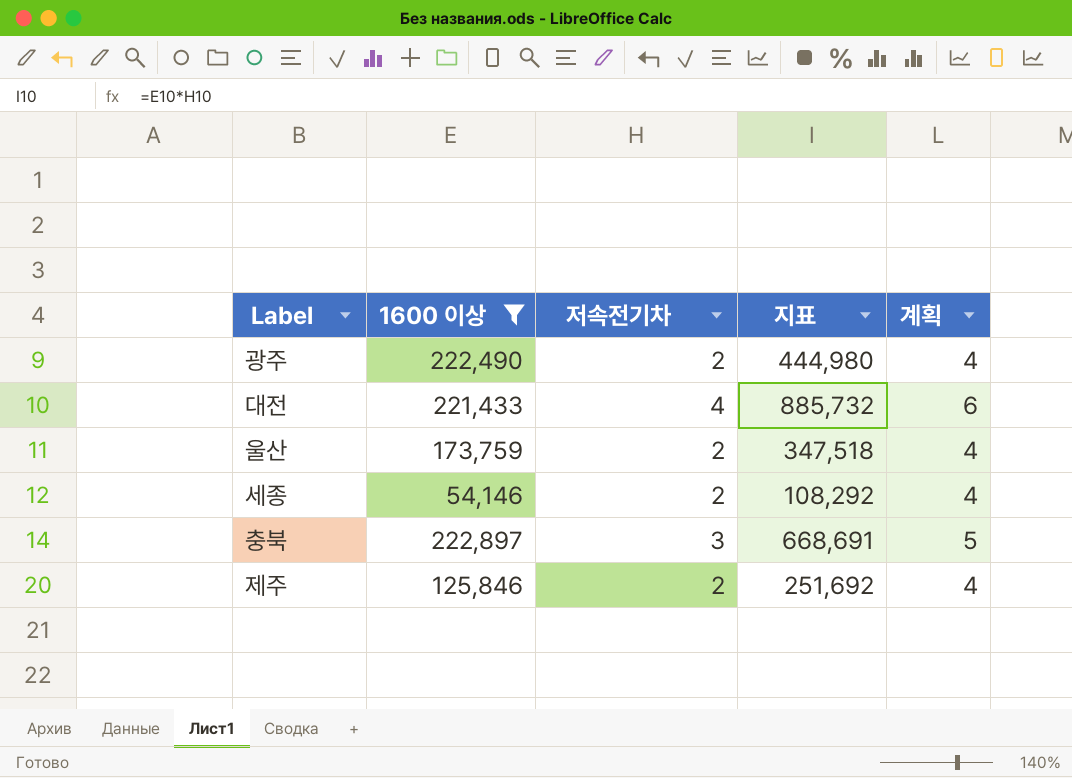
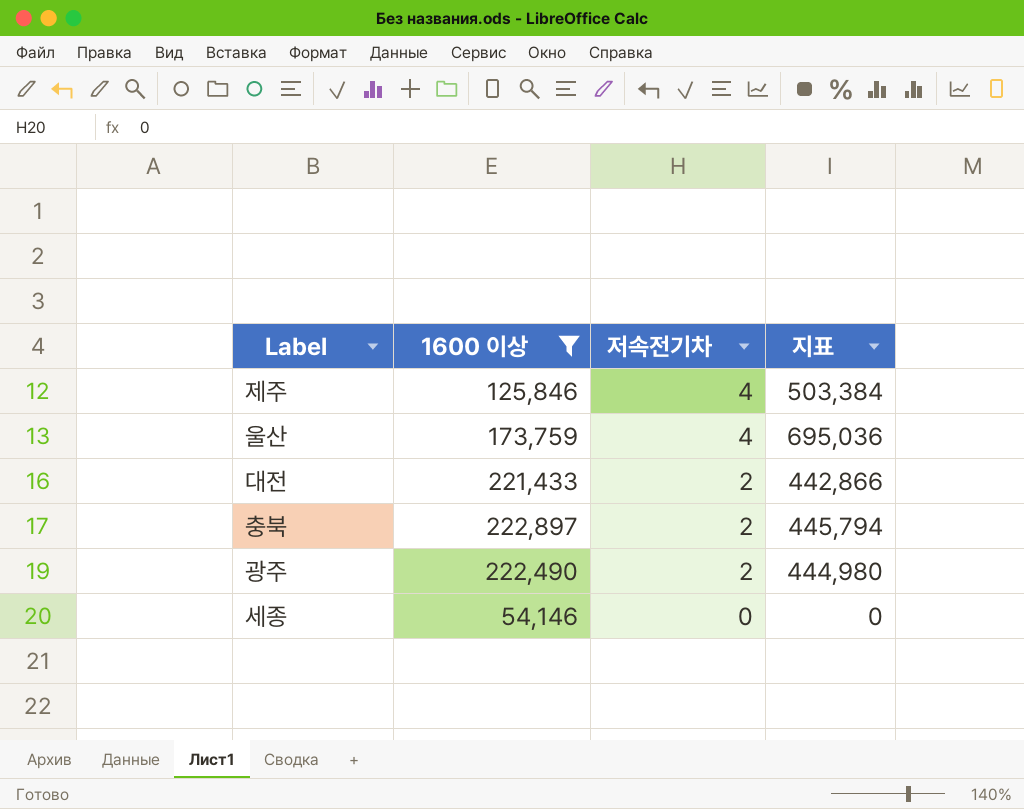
row order: none -> 저속전기차 descending
column 계획 | formula: [저속전기차] + 2 -> none
제주 | 저속전기차: 2 -> 4
제주 | 지표: 251,692 -> 503,384
울산 | 저속전기차: 2 -> 4
울산 | 지표: 347,518 -> 695,036
대전 | 저속전기차: 4 -> 2
대전 | 지표: 885,732 -> 442,866
충북 | 저속전기차: 3 -> 2
충북 | 지표: 668,691 -> 445,794
세종 | 저속전기차: 2 -> 0
세종 | 지표: 108,292 -> 0

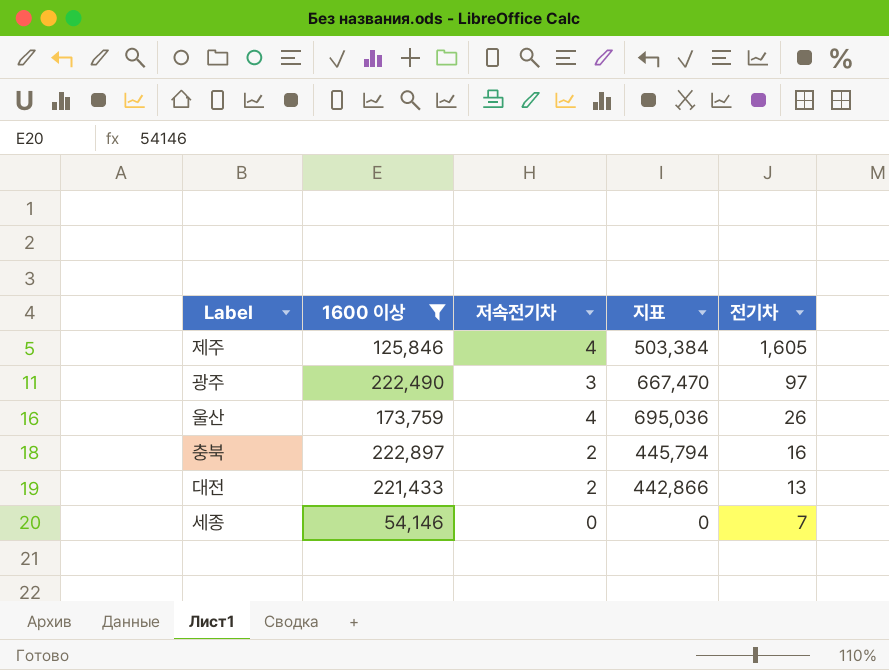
row order: 저속전기차 descending -> 전기차 descending
column 전기차 | position: none -> 5
광주 | 저속전기차: 2 -> 3
광주 | 지표: 444,980 -> 667,470

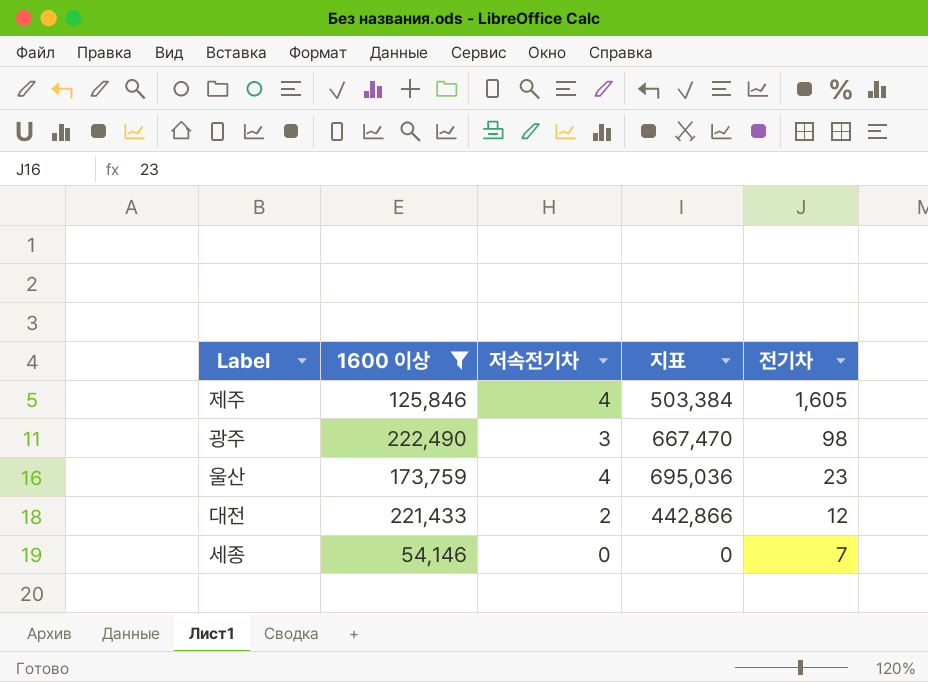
row 충북: 222,897 | 2 | 445,794 | 16 -> none
광주 | 전기차: 97 -> 98
울산 | 전기차: 26 -> 23
대전 | 전기차: 13 -> 12

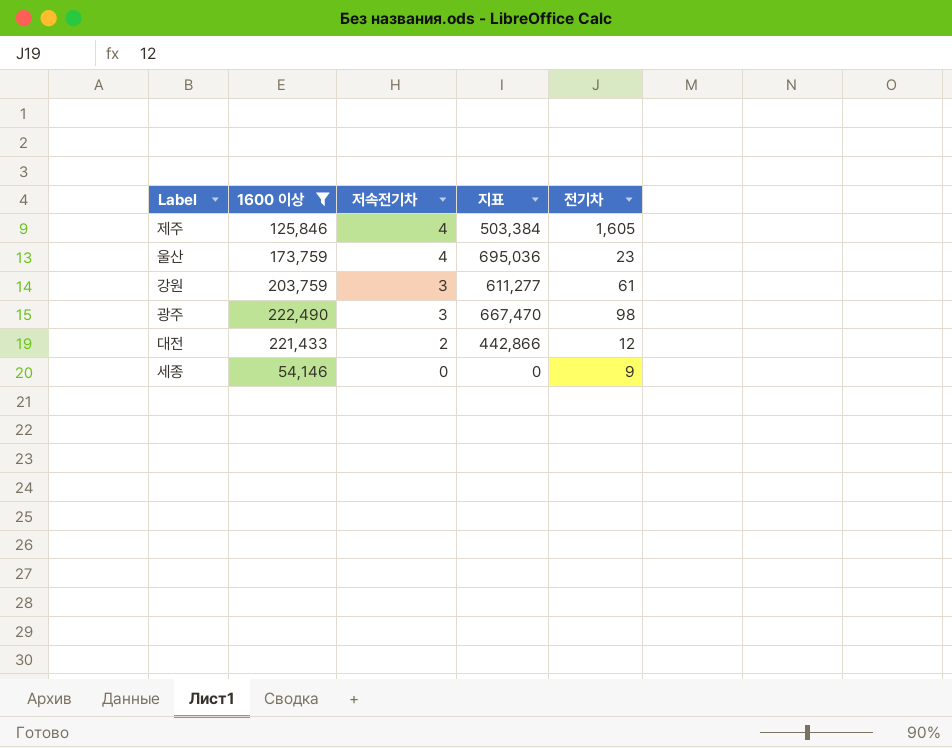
row order: 전기차 descending -> 저속전기차 descending
row 강원: none -> 203,759 | 3 | 611,277 | 61
세종 | 전기차: 7 -> 9

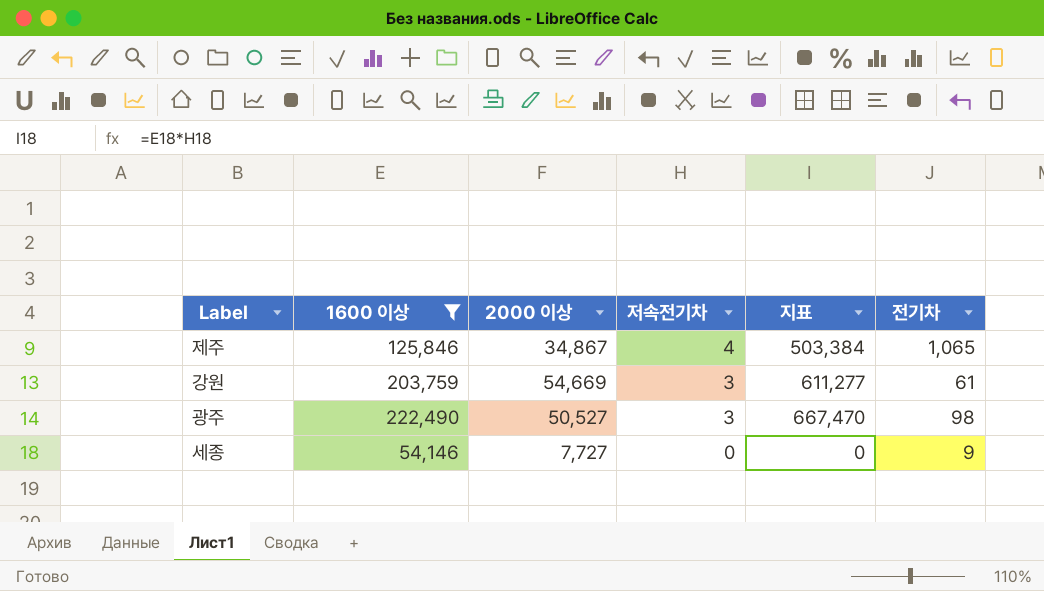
column 2000 이상 | position: none -> 3
row 울산: 173,759 | 4 | 695,036 | 23 -> none
row 대전: 221,433 | 2 | 442,866 | 12 -> none
제주 | 전기차: 1,605 -> 1,065

